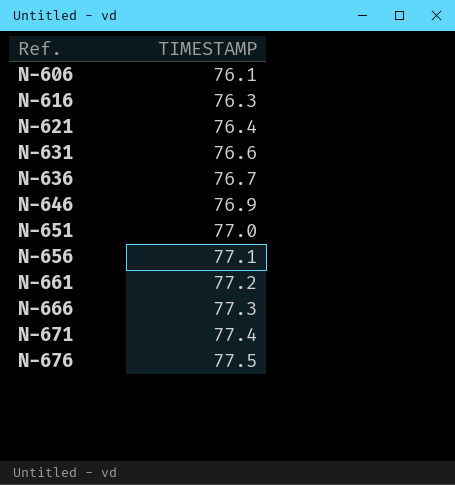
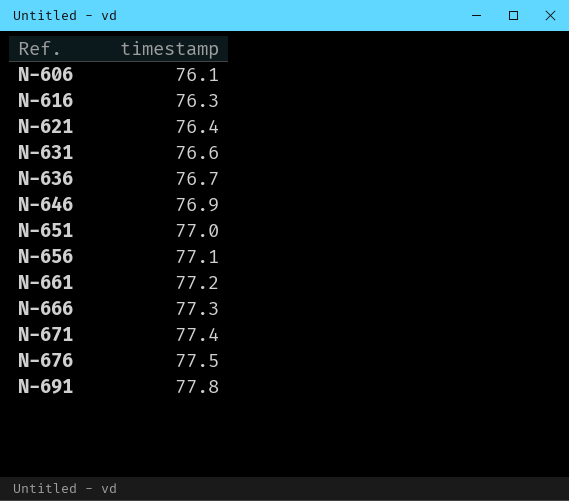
column name: TIMESTAMP -> timestamp
row N-691: none -> 77.8

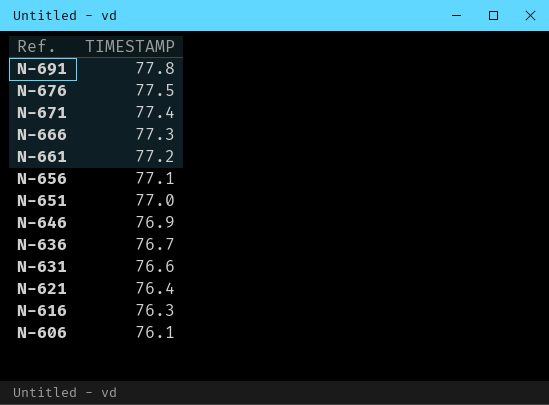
row order: Ref. ascending -> Ref. descending
column name: timestamp -> TIMESTAMP

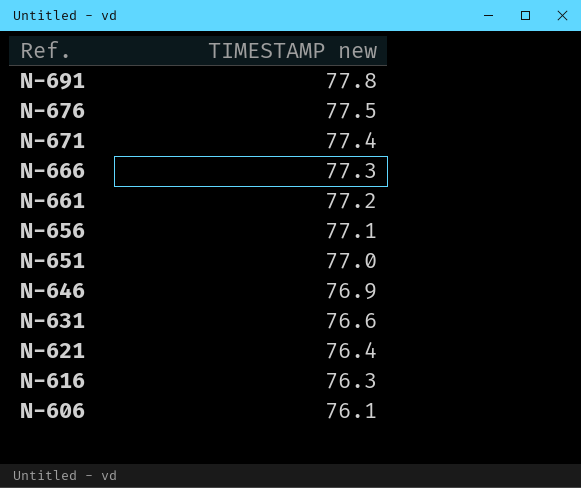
column name: TIMESTAMP -> TIMESTAMP new
row N-636: 76.7 -> none

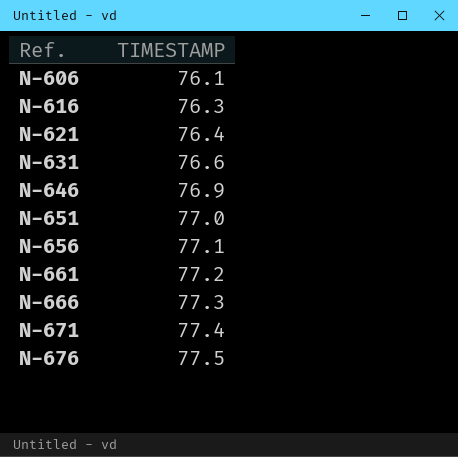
row order: Ref. descending -> Ref. ascending
column name: TIMESTAMP new -> TIMESTAMP
row N-691: 77.8 -> none

